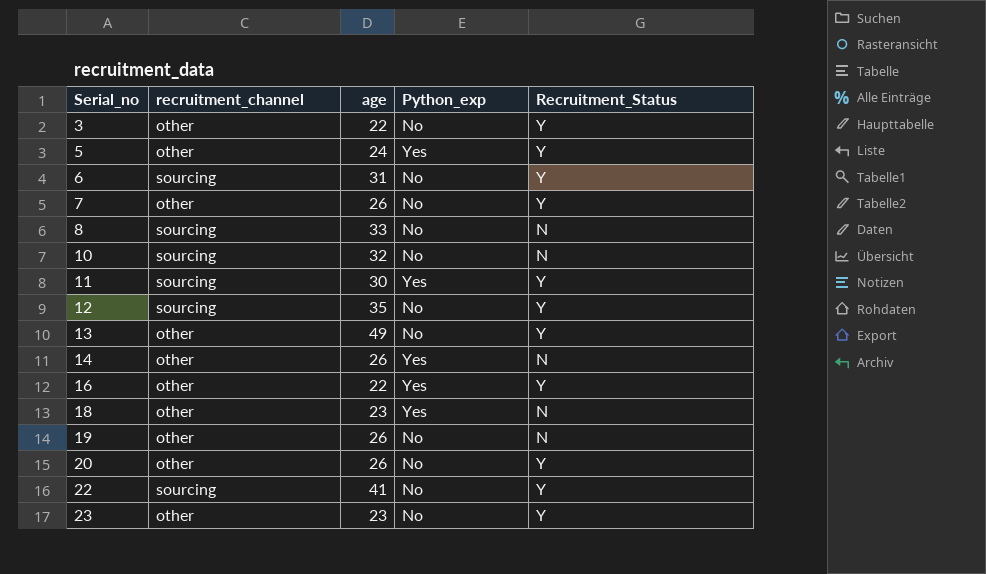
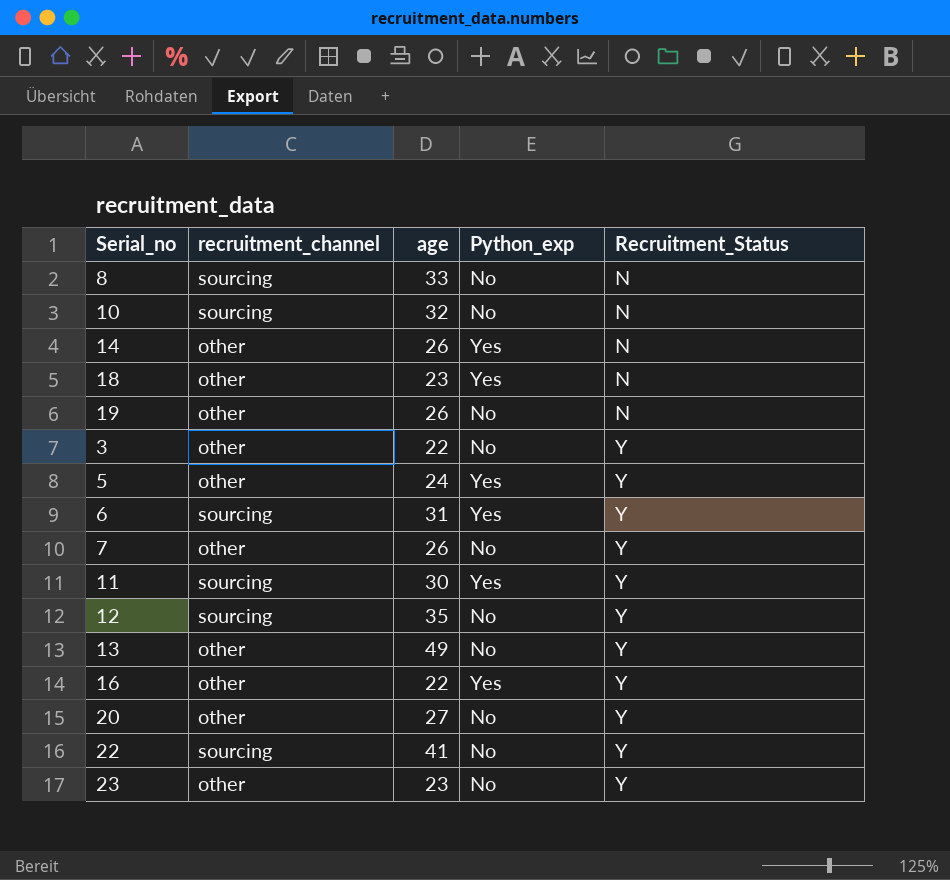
row order: Serial_no ascending -> Recruitment_Status ascending
6 | Python_exp: No -> Yes
20 | age: 26 -> 27

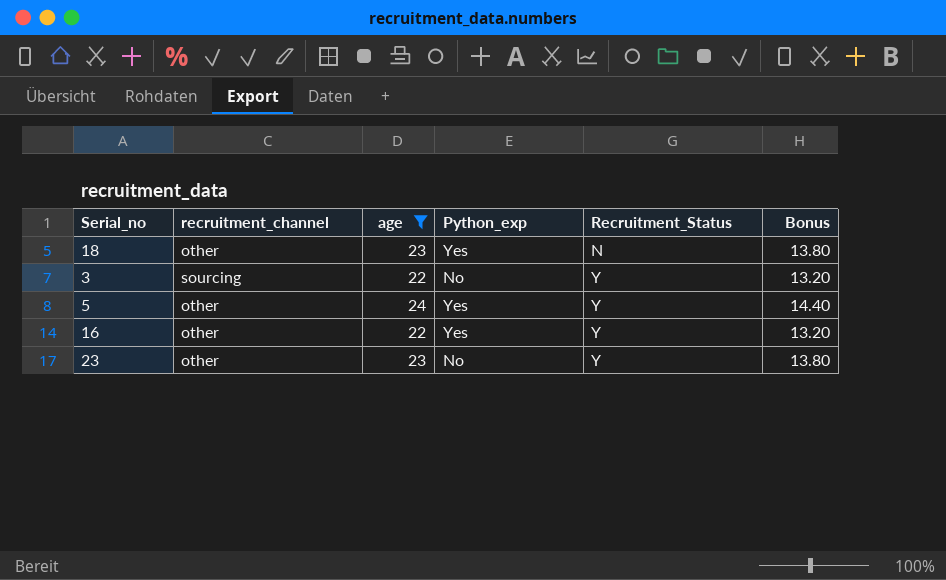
filter: none -> age <= 24
column Bonus | formula: none -> [age] * 0.6
3 | recruitment_channel: other -> sourcing

